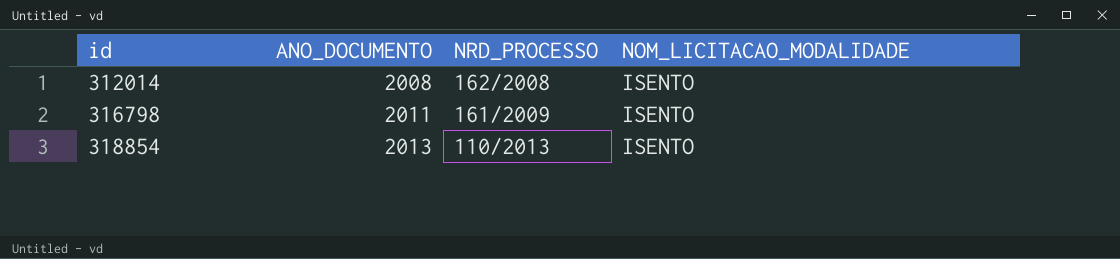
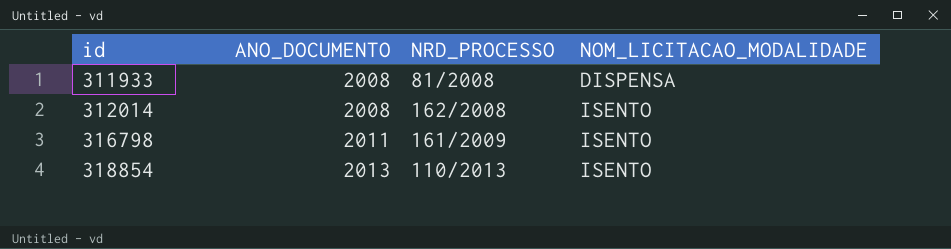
row 311933: none -> 2008 | 81/2008 | DISPENSA

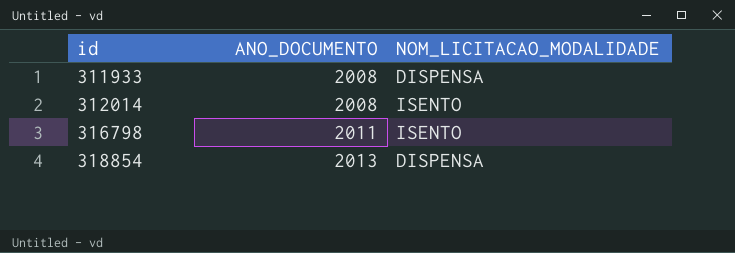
column NRD_PROCESSO | position: 3 -> none
318854 | NOM_LICITACAO_MODALIDADE: ISENTO -> DISPENSA

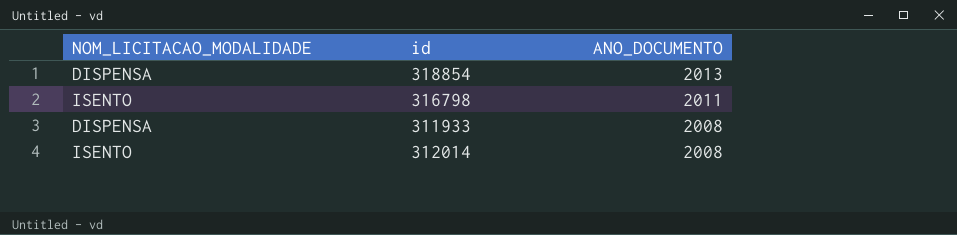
row order: id ascending -> ANO_DOCUMENTO descending
column NOM_LICITACAO_MODALIDADE | position: 3 -> 1

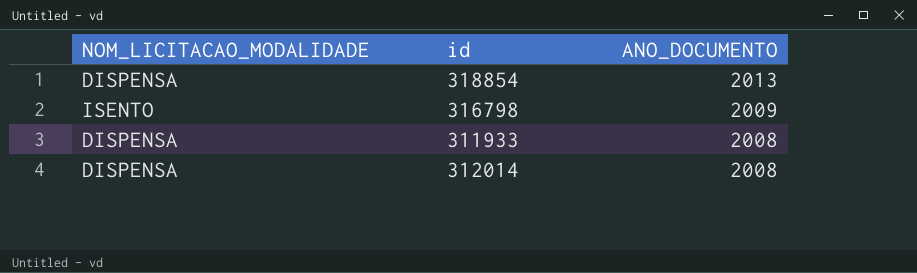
316798 | ANO_DOCUMENTO: 2011 -> 2009
312014 | NOM_LICITACAO_MODALIDADE: ISENTO -> DISPENSA

